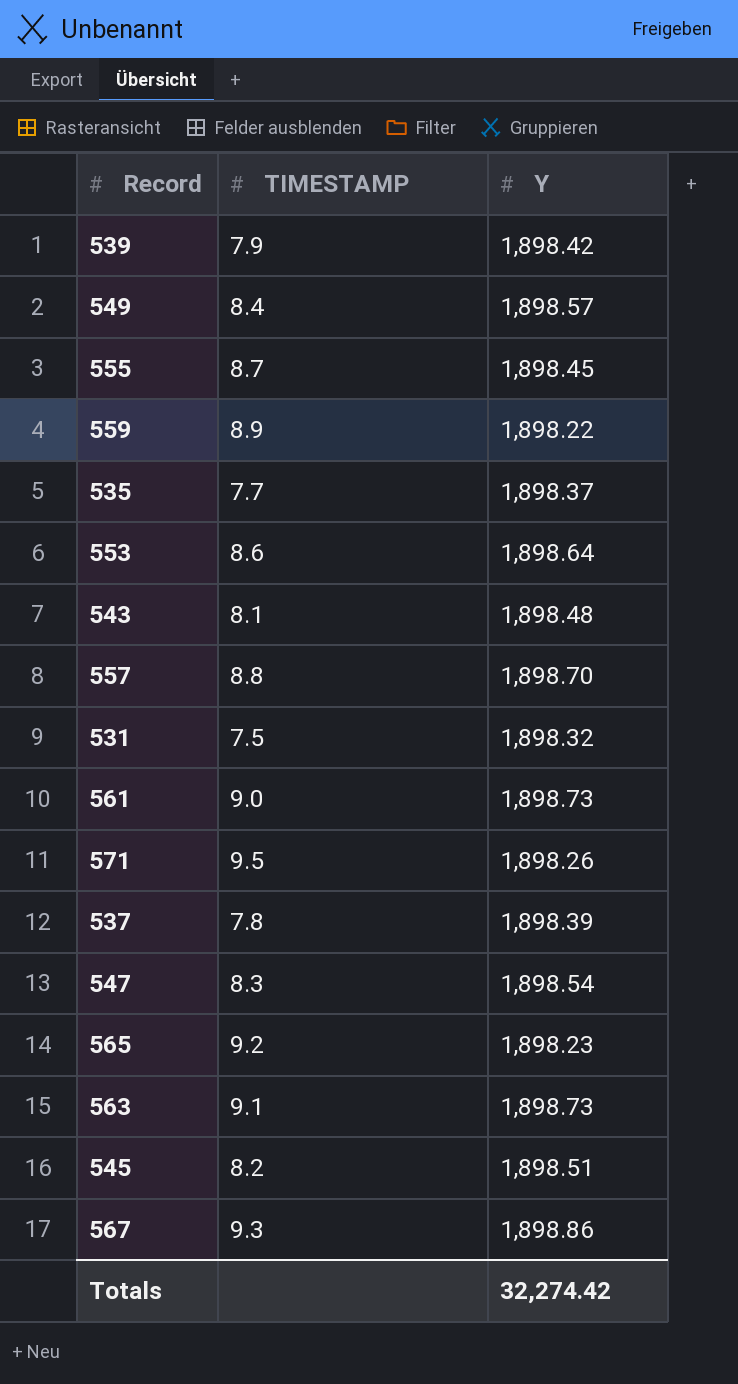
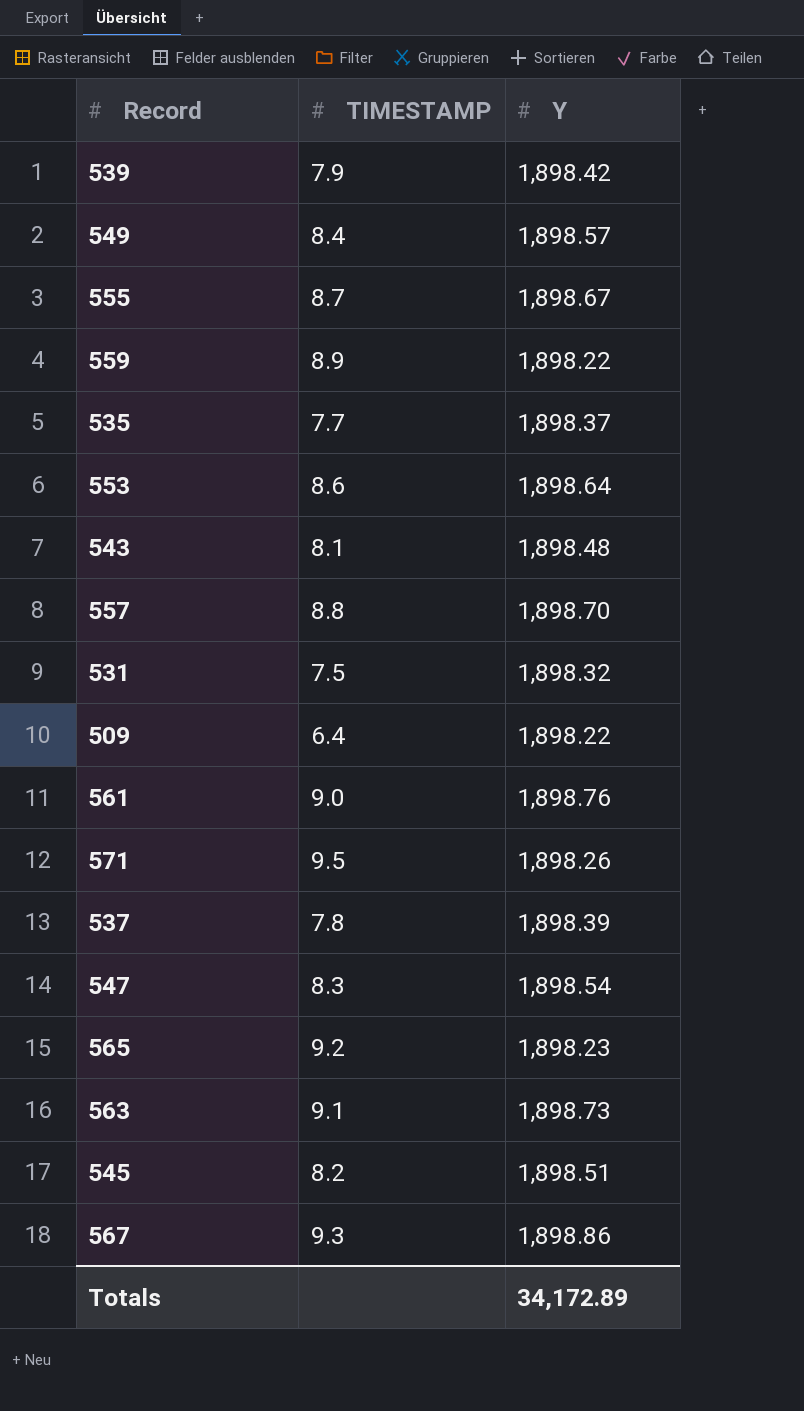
555 | Y: 1,898.45 -> 1,898.67
row 509: none -> 6.4 | 1,898.22
561 | Y: 1,898.73 -> 1,898.76
Totals | Y: 32,274.42 -> 34,172.89

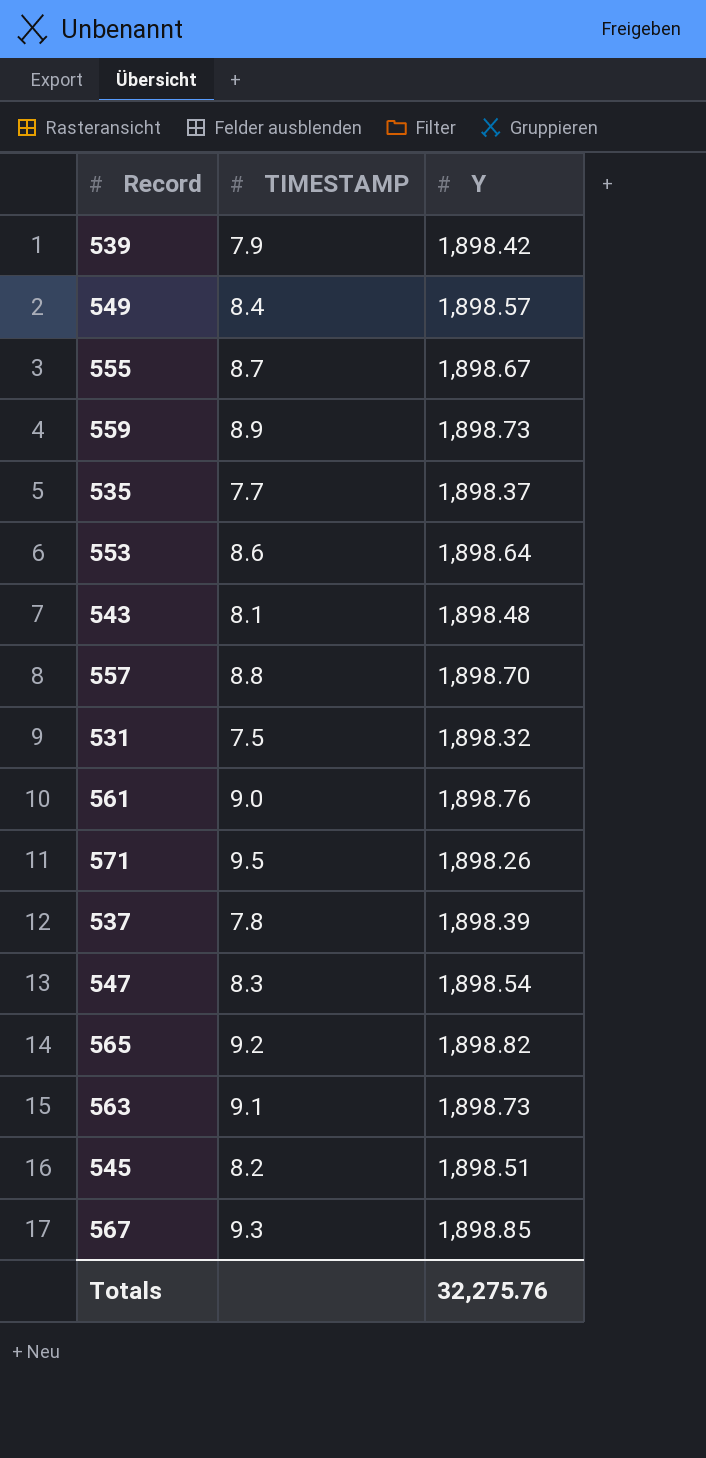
row 509: 6.4 | 1,898.22 -> none
559 | Y: 1,898.22 -> 1,898.73
565 | Y: 1,898.23 -> 1,898.82
567 | Y: 1,898.86 -> 1,898.85
Totals | Y: 34,172.89 -> 32,275.76

